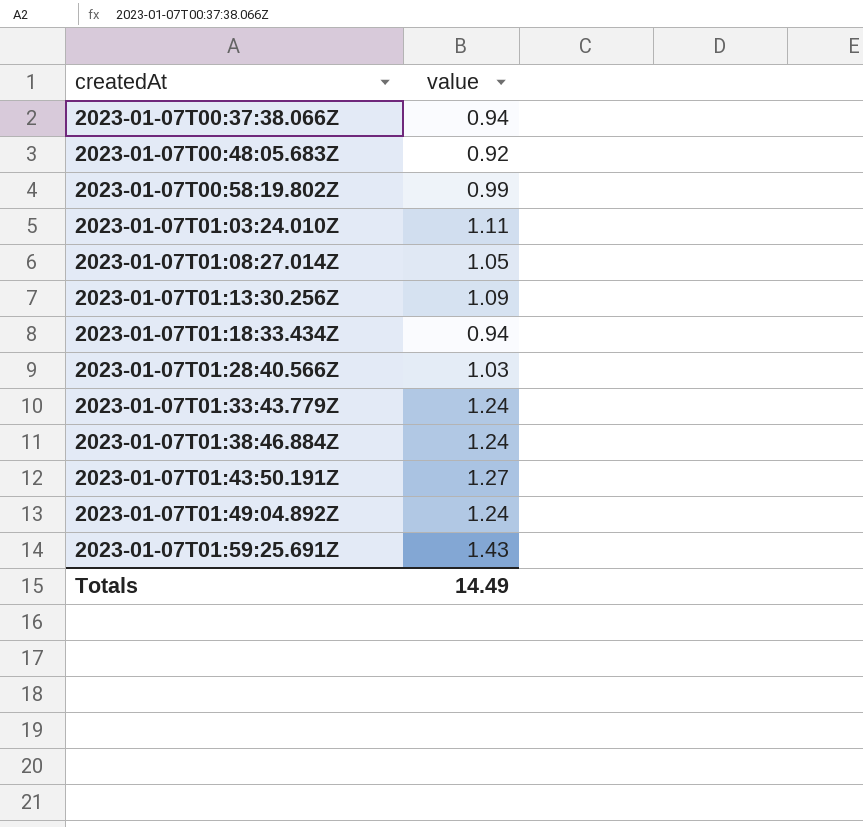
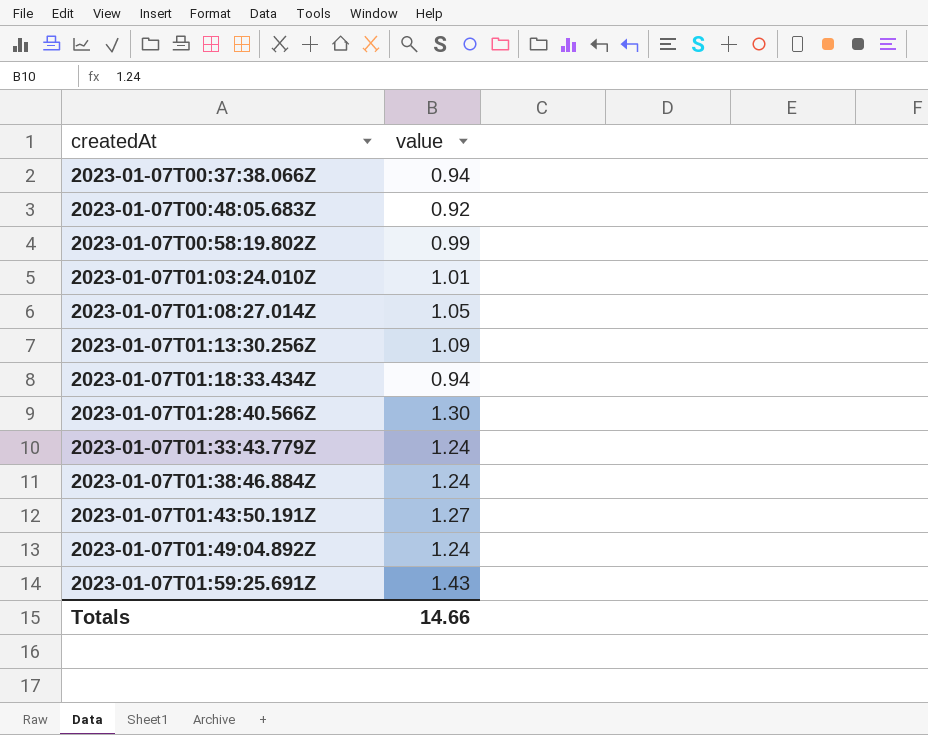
2023-01-07T01:03:24.010Z | value: 1.11 -> 1.01
2023-01-07T01:28:40.566Z | value: 1.03 -> 1.30
Totals | value: 14.49 -> 14.66

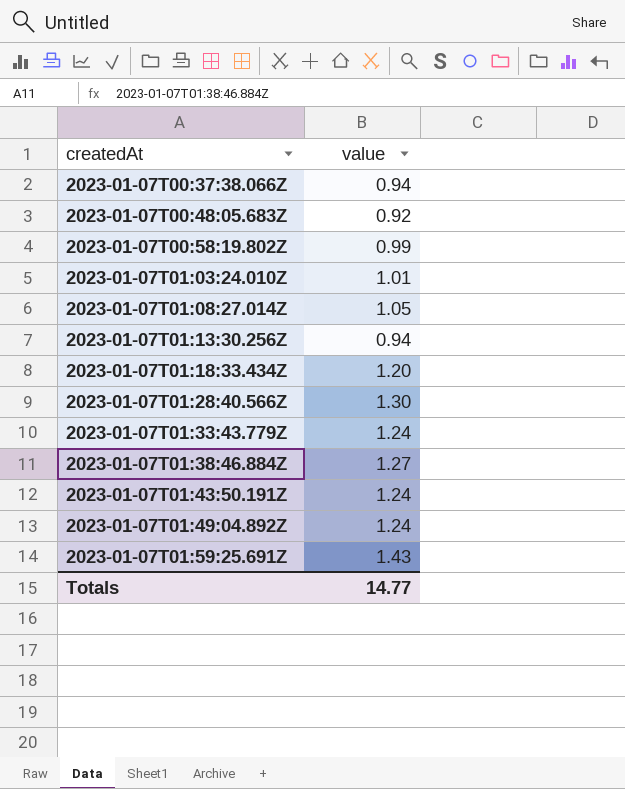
2023-01-07T01:13:30.256Z | value: 1.09 -> 0.94
2023-01-07T01:18:33.434Z | value: 0.94 -> 1.20
2023-01-07T01:38:46.884Z | value: 1.24 -> 1.27
2023-01-07T01:43:50.191Z | value: 1.27 -> 1.24
Totals | value: 14.66 -> 14.77

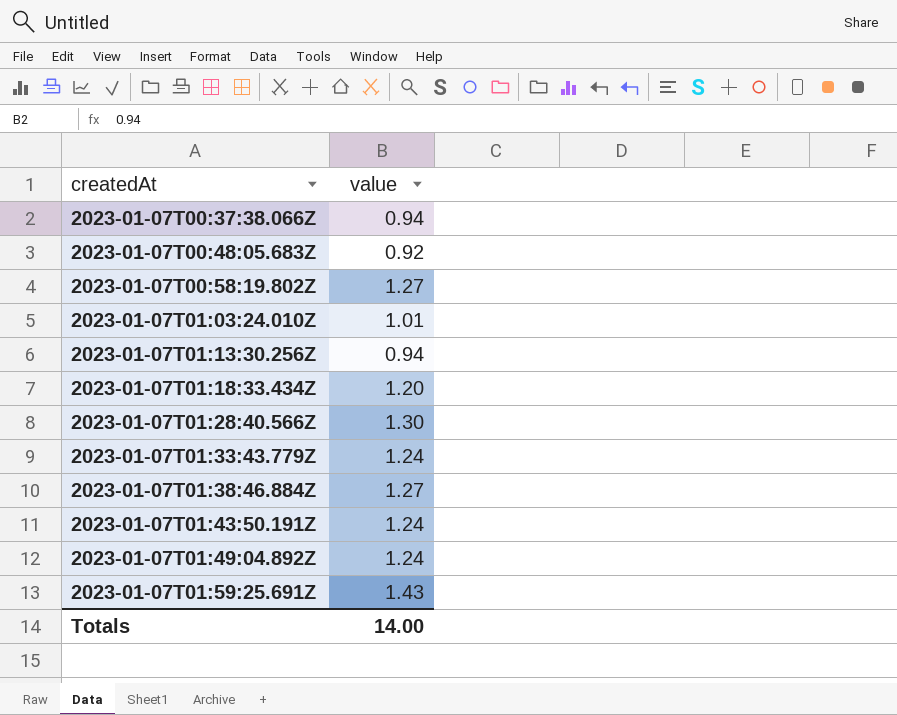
row 2023-01-07T01:08:27.014Z: 1.05 -> none
2023-01-07T00:58:19.802Z | value: 0.99 -> 1.27
Totals | value: 14.77 -> 14.00

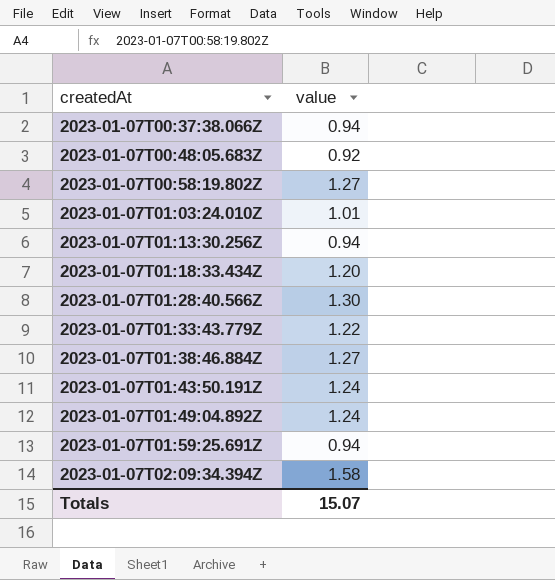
2023-01-07T01:33:43.779Z | value: 1.24 -> 1.22
2023-01-07T01:59:25.691Z | value: 1.43 -> 0.94
row 2023-01-07T02:09:34.394Z: none -> 1.58
Totals | value: 14.00 -> 15.07

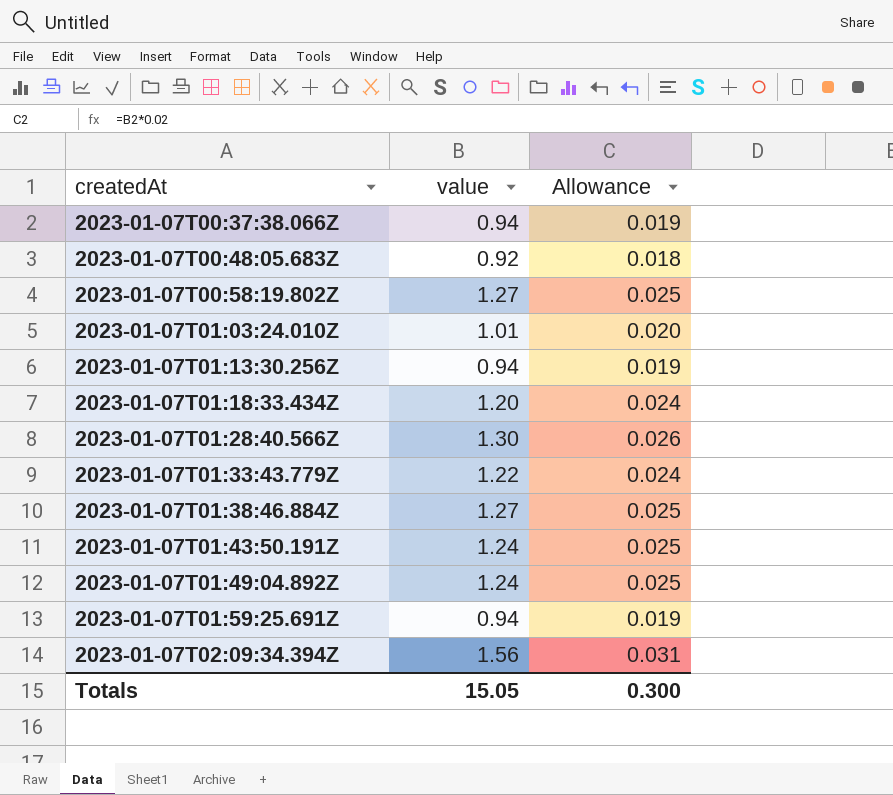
column Allowance | formula: none -> [value] * 0.02
2023-01-07T02:09:34.394Z | value: 1.58 -> 1.56
Totals | value: 15.07 -> 15.05

